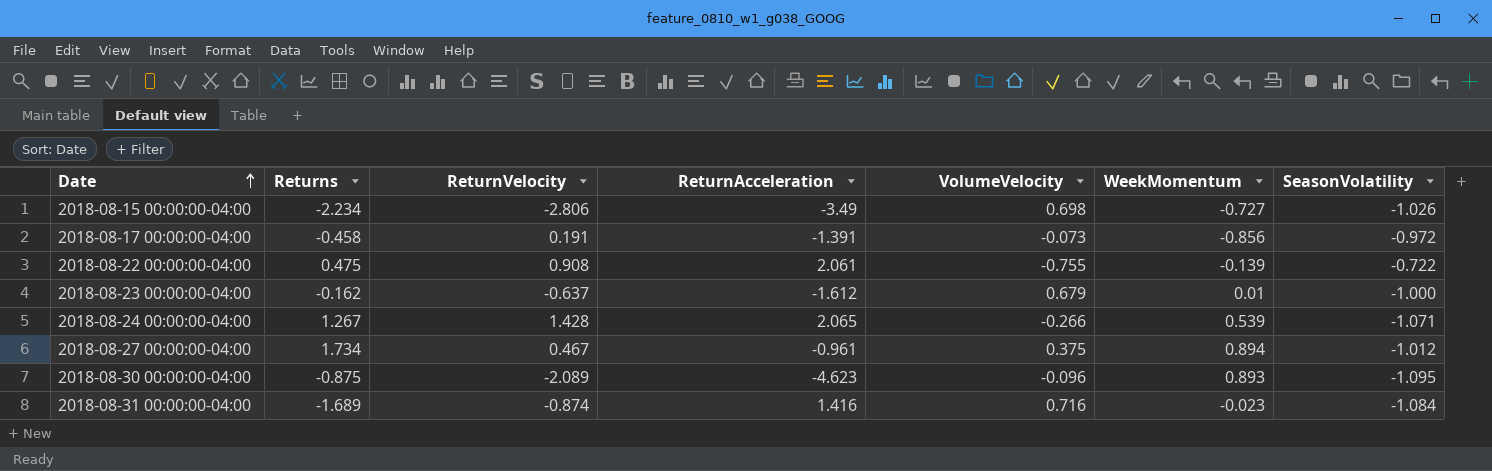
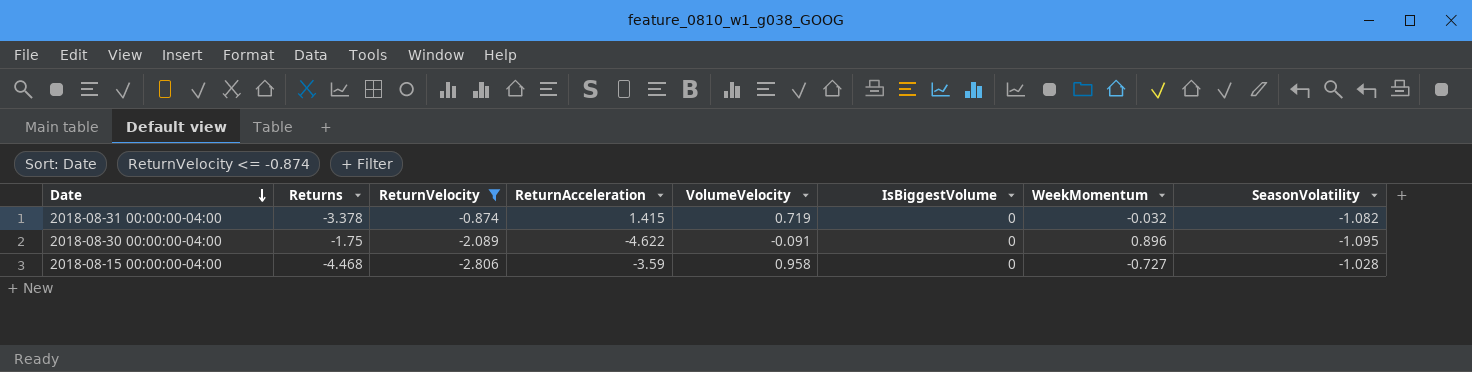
filter: none -> ReturnVelocity <= -0.874
row order: Date ascending -> Date descending
column IsBiggestVolume | position: none -> 6
2018-08-31 00:00:00-04:00 | Returns: -1.689 -> -3.378
2018-08-31 00:00:00-04:00 | ReturnAcceleration: 1.416 -> 1.415
2018-08-31 00:00:00-04:00 | VolumeVelocity: 0.716 -> 0.719
2018-08-31 00:00:00-04:00 | WeekMomentum: -0.023 -> -0.032
2018-08-31 00:00:00-04:00 | SeasonVolatility: -1.084 -> -1.082
2018-08-30 00:00:00-04:00 | Returns: -0.875 -> -1.75
2018-08-30 00:00:00-04:00 | ReturnAcceleration: -4.623 -> -4.622
2018-08-30 00:00:00-04:00 | VolumeVelocity: -0.096 -> -0.091
2018-08-30 00:00:00-04:00 | WeekMomentum: 0.893 -> 0.896
2018-08-15 00:00:00-04:00 | Returns: -2.234 -> -4.468
2018-08-15 00:00:00-04:00 | ReturnAcceleration: -3.49 -> -3.59
2018-08-15 00:00:00-04:00 | VolumeVelocity: 0.698 -> 0.958
2018-08-15 00:00:00-04:00 | SeasonVolatility: -1.026 -> -1.028

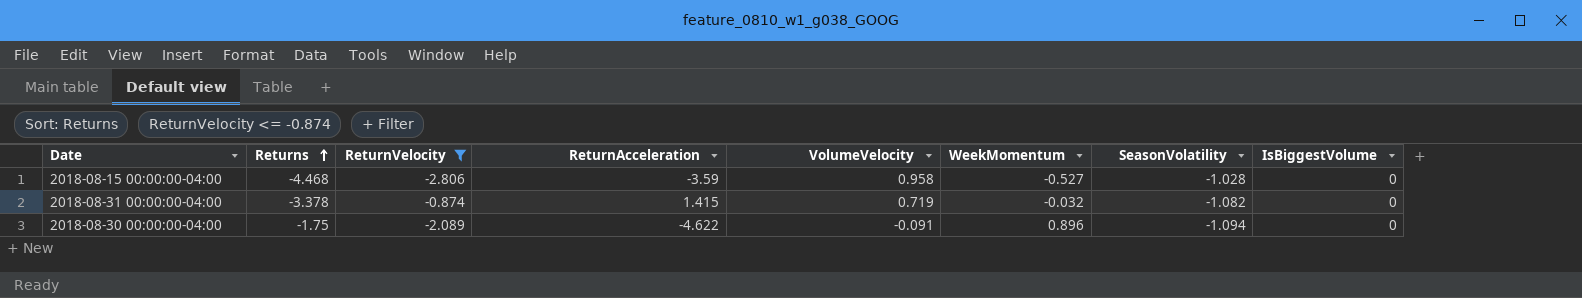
row order: Date descending -> Returns ascending
column IsBiggestVolume | position: 6 -> 8
2018-08-15 00:00:00-04:00 | WeekMomentum: -0.727 -> -0.527
2018-08-30 00:00:00-04:00 | SeasonVolatility: -1.095 -> -1.094

